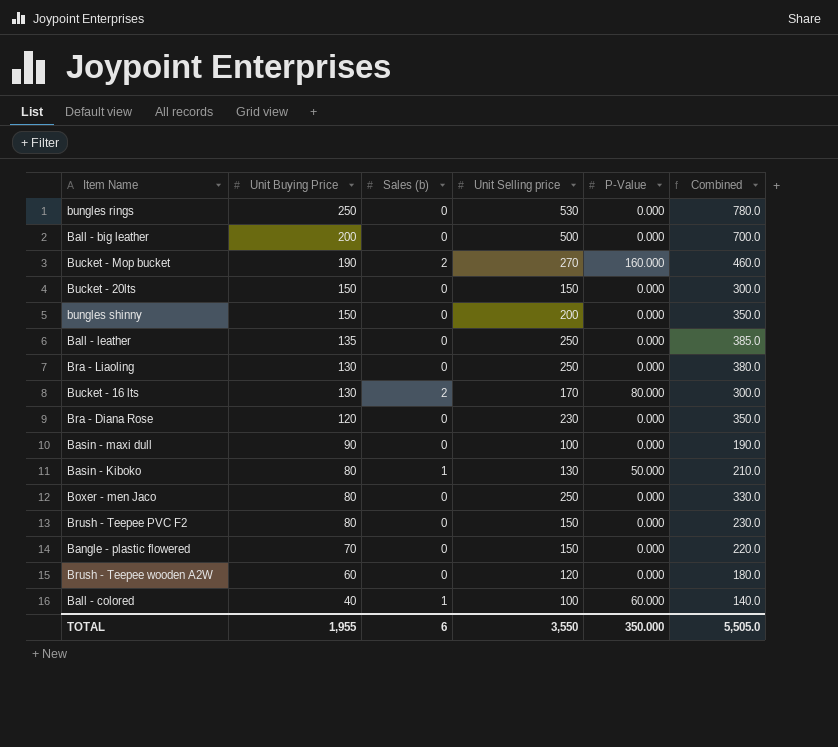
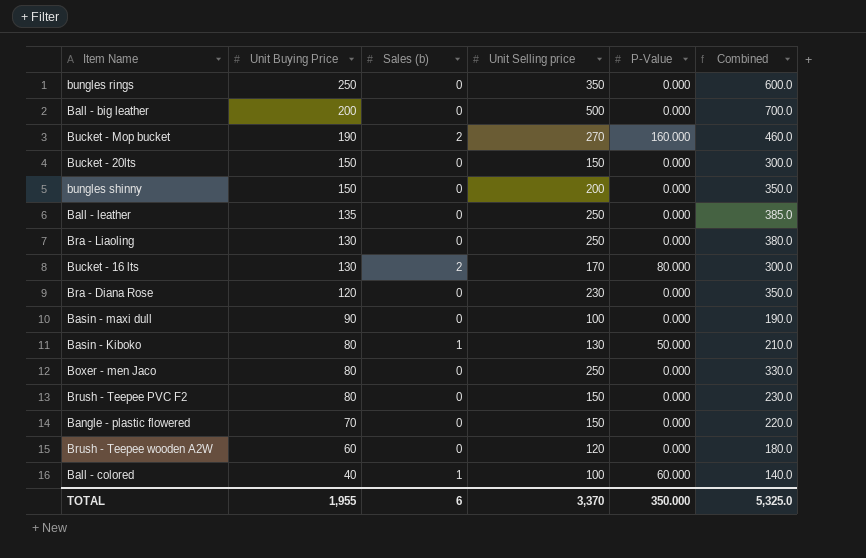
bungles rings | Unit Selling price: 530 -> 350
bungles rings | Combined: 780.0 -> 600.0
TOTAL | Unit Selling price: 3,550 -> 3,370
TOTAL | Combined: 5,505.0 -> 5,325.0

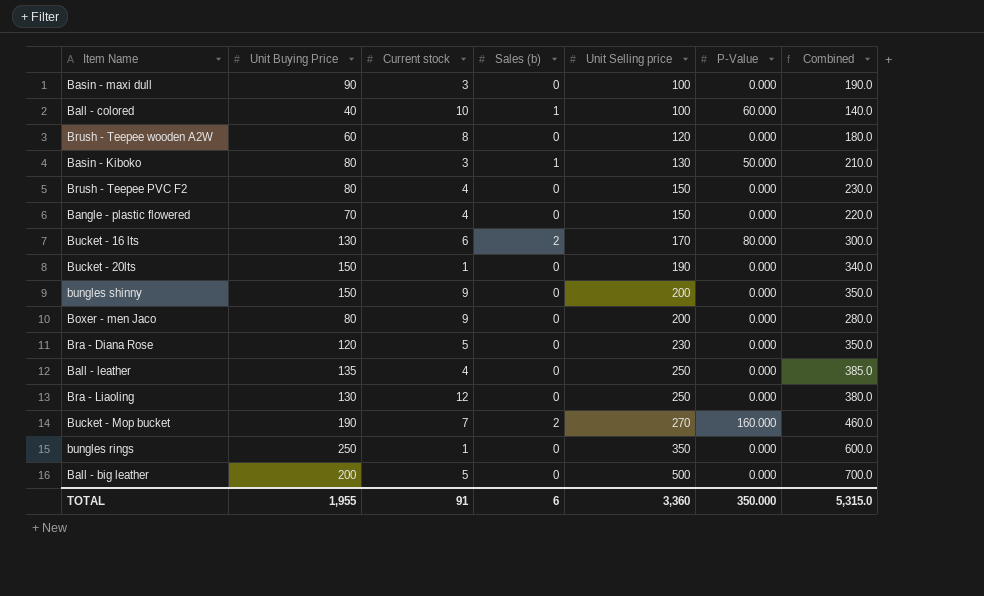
row order: Unit Buying Price descending -> Unit Selling price ascending
column Current stock | position: none -> 3
Bucket - 20lts | Unit Selling price: 150 -> 190
Bucket - 20lts | Combined: 300.0 -> 340.0
Boxer - men Jaco | Unit Selling price: 250 -> 200
Boxer - men Jaco | Combined: 330.0 -> 280.0
TOTAL | Unit Selling price: 3,370 -> 3,360
TOTAL | Combined: 5,325.0 -> 5,315.0

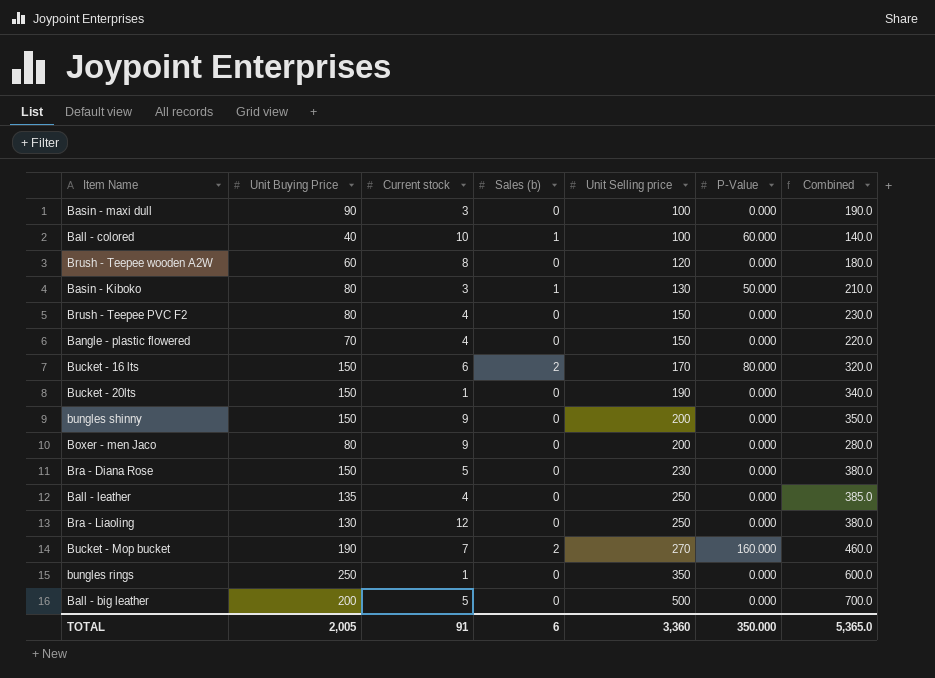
Bucket - 16 lts | Unit Buying Price: 130 -> 150
Bucket - 16 lts | Combined: 300.0 -> 320.0
Bra - Diana Rose | Unit Buying Price: 120 -> 150
Bra - Diana Rose | Combined: 350.0 -> 380.0
TOTAL | Unit Buying Price: 1,955 -> 2,005
TOTAL | Combined: 5,315.0 -> 5,365.0

